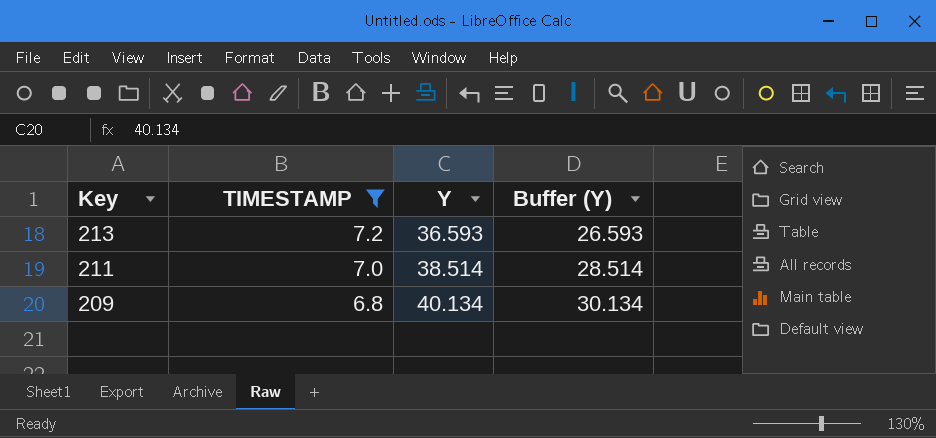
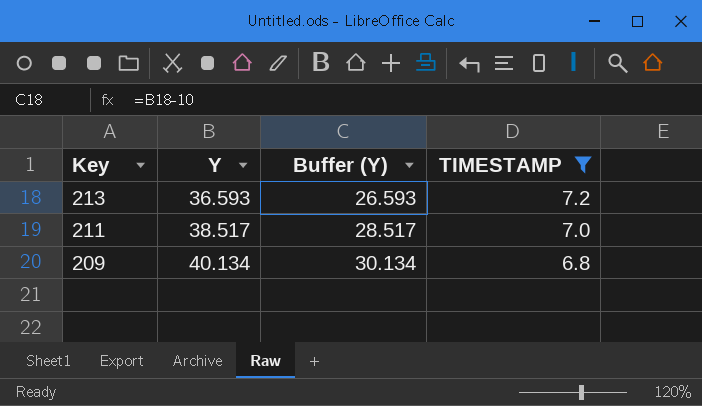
column TIMESTAMP | position: 2 -> 4
211 | Y: 38.514 -> 38.517
211 | Buffer (Y): 28.514 -> 28.517

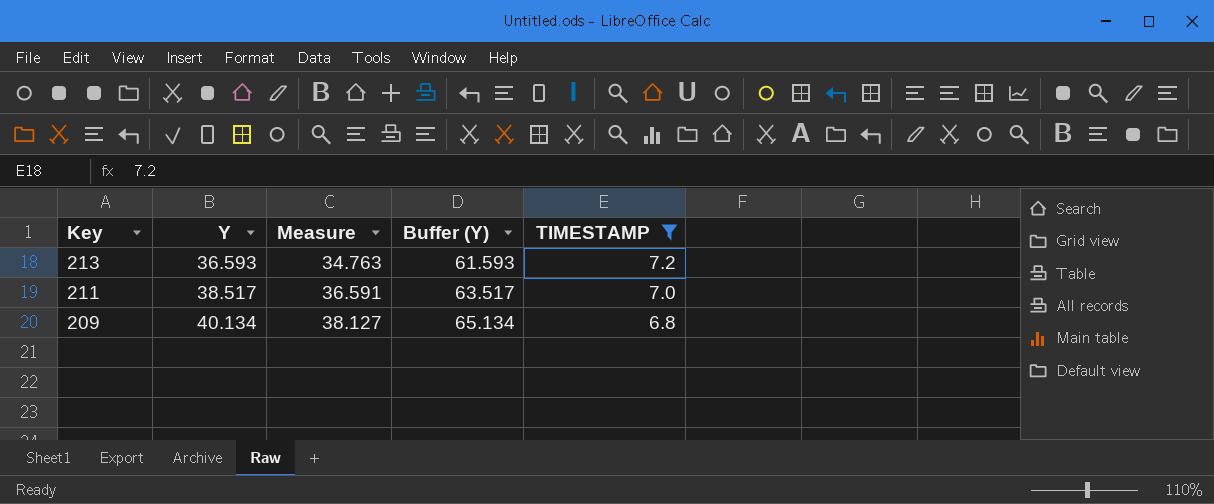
column Measure | formula: none -> [Y] * 0.95
column Buffer (Y) | formula: [Y] - 10 -> [Y] + 25

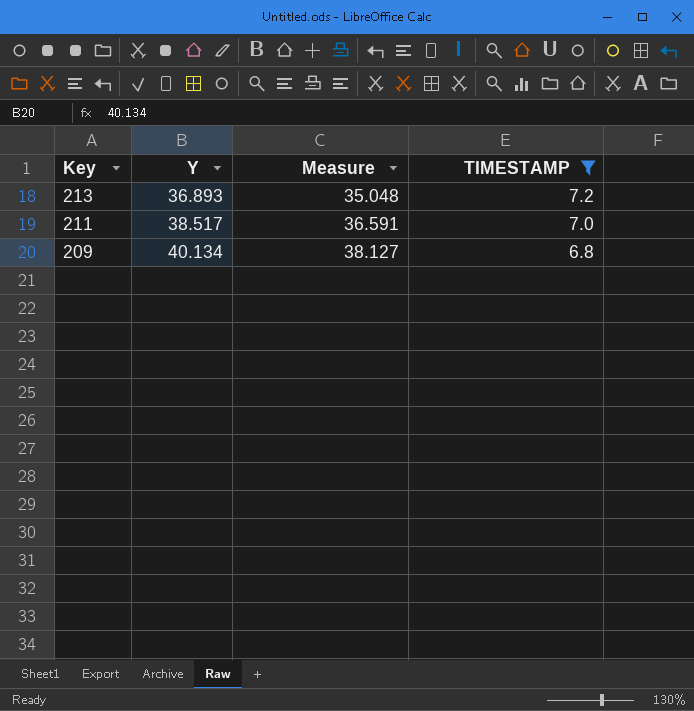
column Buffer (Y) | formula: [Y] + 25 -> none
213 | Y: 36.593 -> 36.893
213 | Measure: 34.763 -> 35.048

